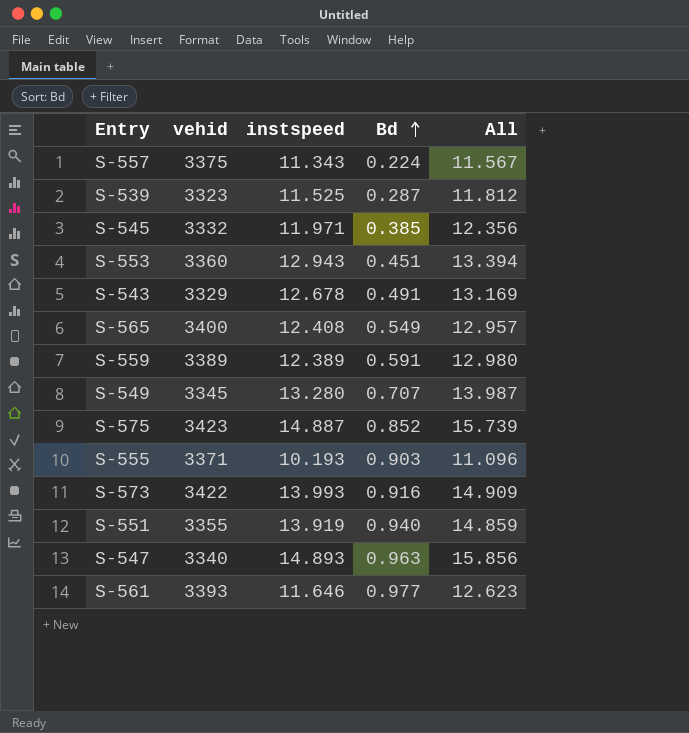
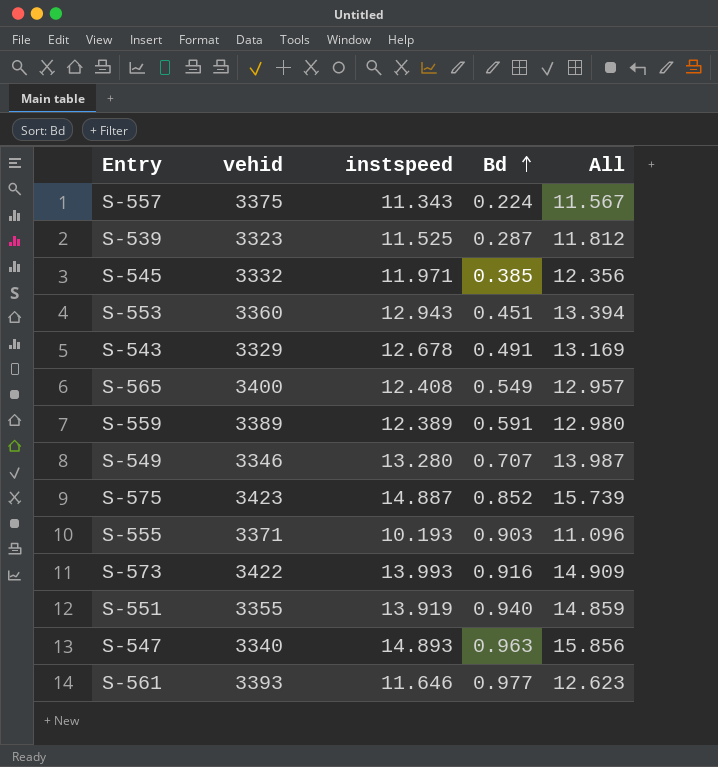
S-549 | vehid: 3345 -> 3346

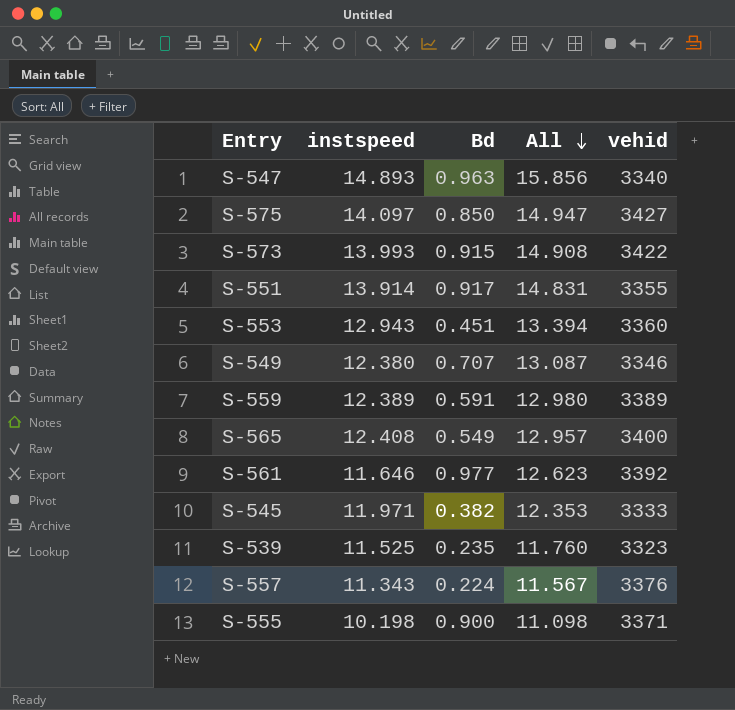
row order: Bd ascending -> All descending
column vehid | position: 2 -> 5
row S-543: 3329 | 12.678 | 0.491 | 13.169 -> none
S-575 | instspeed: 14.887 -> 14.097
S-575 | Bd: 0.852 -> 0.850
S-575 | All: 15.739 -> 14.947
S-575 | vehid: 3423 -> 3427
S-573 | Bd: 0.916 -> 0.915
S-573 | All: 14.909 -> 14.908
S-551 | instspeed: 13.919 -> 13.914
S-551 | Bd: 0.940 -> 0.917
S-551 | All: 14.859 -> 14.831
S-549 | instspeed: 13.280 -> 12.380
S-549 | All: 13.987 -> 13.087
S-561 | vehid: 3393 -> 3392
S-545 | Bd: 0.385 -> 0.382
S-545 | All: 12.356 -> 12.353
S-545 | vehid: 3332 -> 3333
S-539 | Bd: 0.287 -> 0.235
S-539 | All: 11.812 -> 11.760
S-557 | vehid: 3375 -> 3376
S-555 | instspeed: 10.193 -> 10.198
S-555 | Bd: 0.903 -> 0.900
S-555 | All: 11.096 -> 11.098

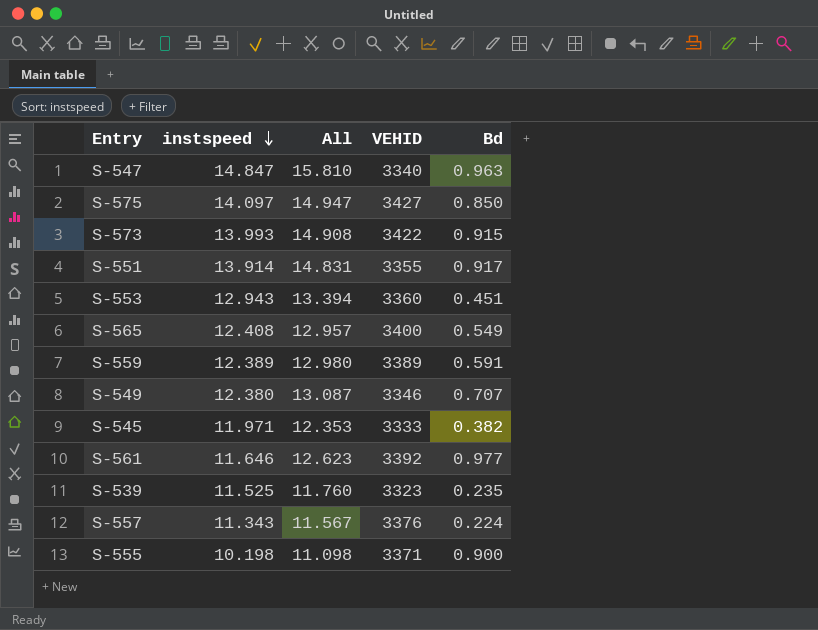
row order: All descending -> instspeed descending
column name: vehid -> VEHID
column Bd | position: 3 -> 5
S-547 | instspeed: 14.893 -> 14.847
S-547 | All: 15.856 -> 15.810

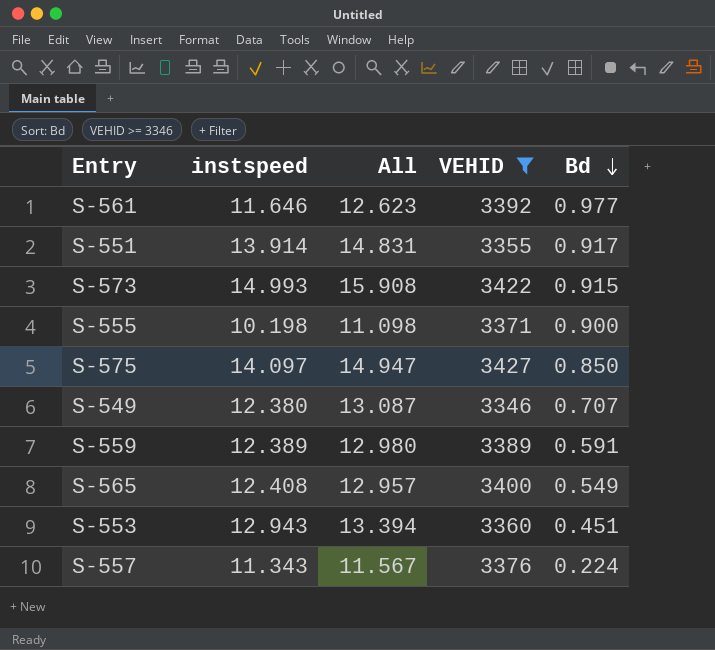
filter: none -> VEHID >= 3346
row order: instspeed descending -> Bd descending
S-573 | instspeed: 13.993 -> 14.993
S-573 | All: 14.908 -> 15.908

